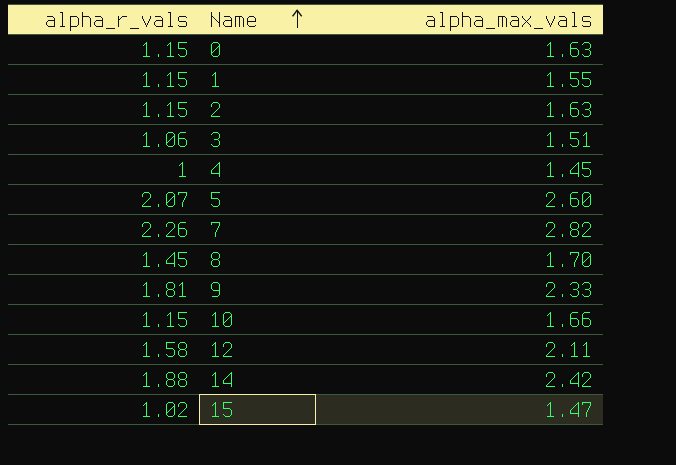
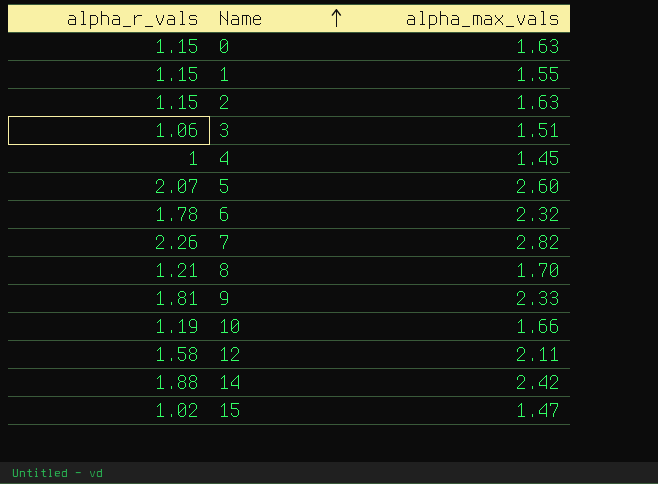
row 6: none -> 1.78 | 2.32
8 | alpha_r_vals: 1.45 -> 1.21
10 | alpha_r_vals: 1.15 -> 1.19

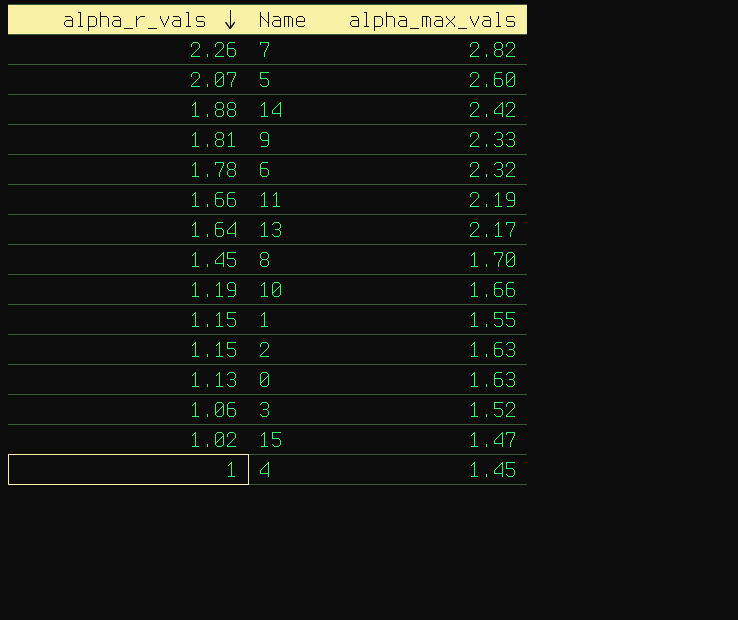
row order: Name ascending -> alpha_r_vals descending
row 12: 1.58 | 2.11 -> none
row 11: none -> 1.66 | 2.19
row 13: none -> 1.64 | 2.17
8 | alpha_r_vals: 1.21 -> 1.45
0 | alpha_r_vals: 1.15 -> 1.13
3 | alpha_max_vals: 1.51 -> 1.52

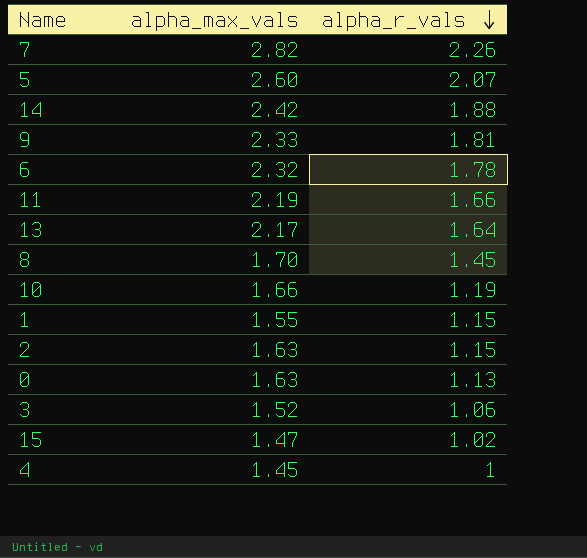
column alpha_r_vals | position: 1 -> 3

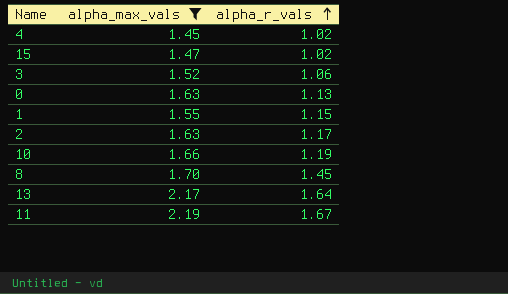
filter: none -> alpha_max_vals <= 2.19
row order: alpha_r_vals descending -> alpha_r_vals ascending
4 | alpha_r_vals: 1 -> 1.02
2 | alpha_r_vals: 1.15 -> 1.17
11 | alpha_r_vals: 1.66 -> 1.67

